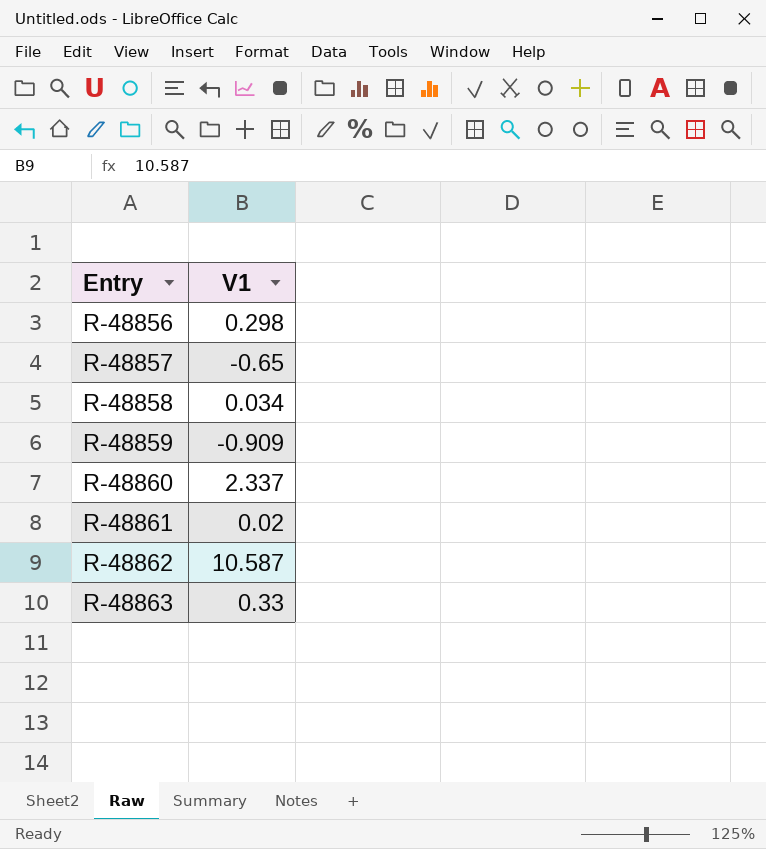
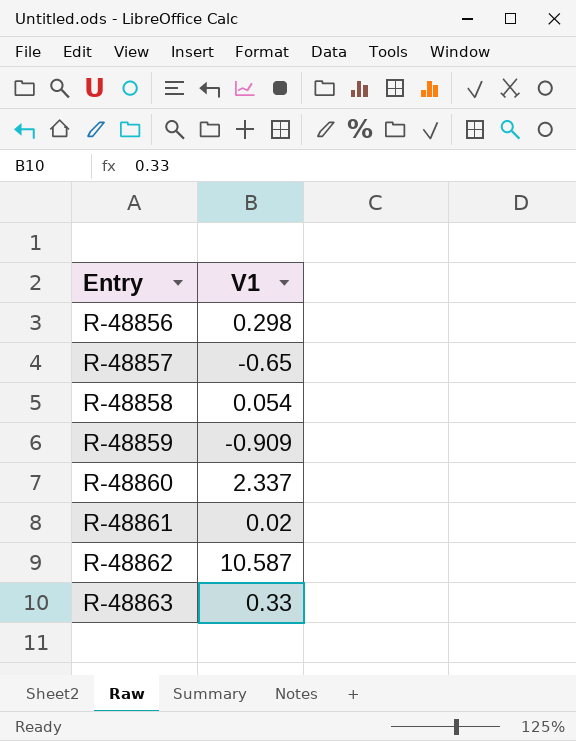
R-48858 | V1: 0.034 -> 0.054

